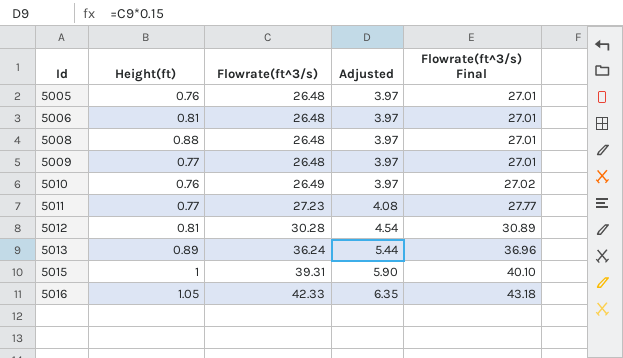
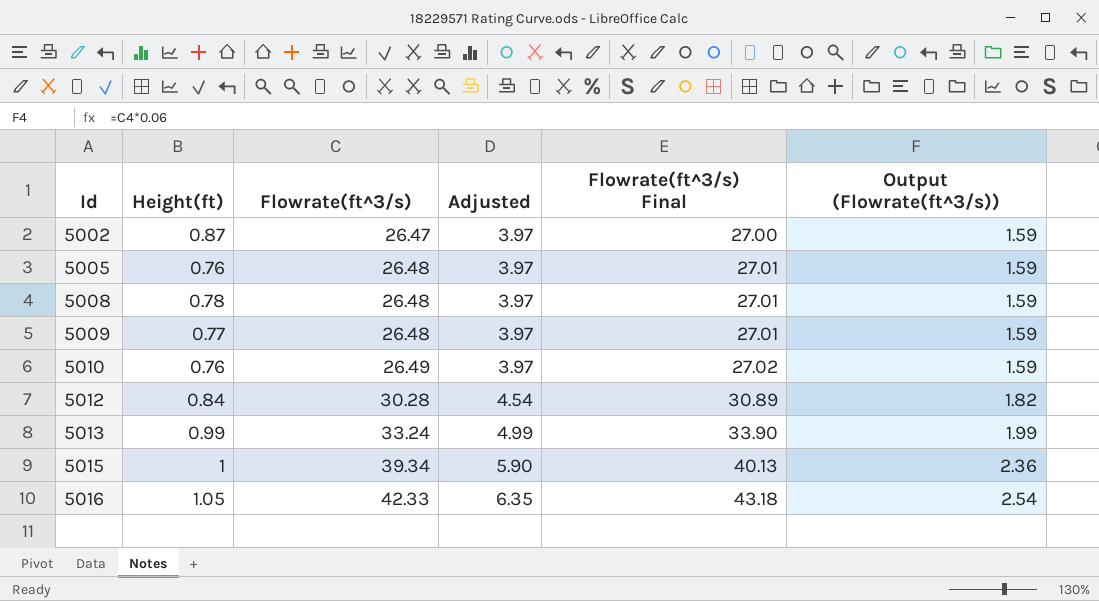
column Output (Flowrate(ft^3/s)) | formula: none -> [Flowrate(ft^3/s)] * 0.06
row 5006: 0.81 | 26.48 | 3.97 | 27.01 -> none
row 5011: 0.77 | 27.23 | 4.08 | 27.77 -> none
row 5002: none -> 0.87 | 26.47 | 3.97 | 27.00 | 1.59
5008 | Height(ft): 0.88 -> 0.78
5012 | Height(ft): 0.81 -> 0.84
5013 | Height(ft): 0.89 -> 0.99
5013 | Flowrate(ft^3/s): 36.24 -> 33.24
5013 | Adjusted: 5.44 -> 4.99
5013 | Flowrate(ft^3/s) Final: 36.96 -> 33.90
5015 | Flowrate(ft^3/s): 39.31 -> 39.34
5015 | Flowrate(ft^3/s) Final: 40.10 -> 40.13

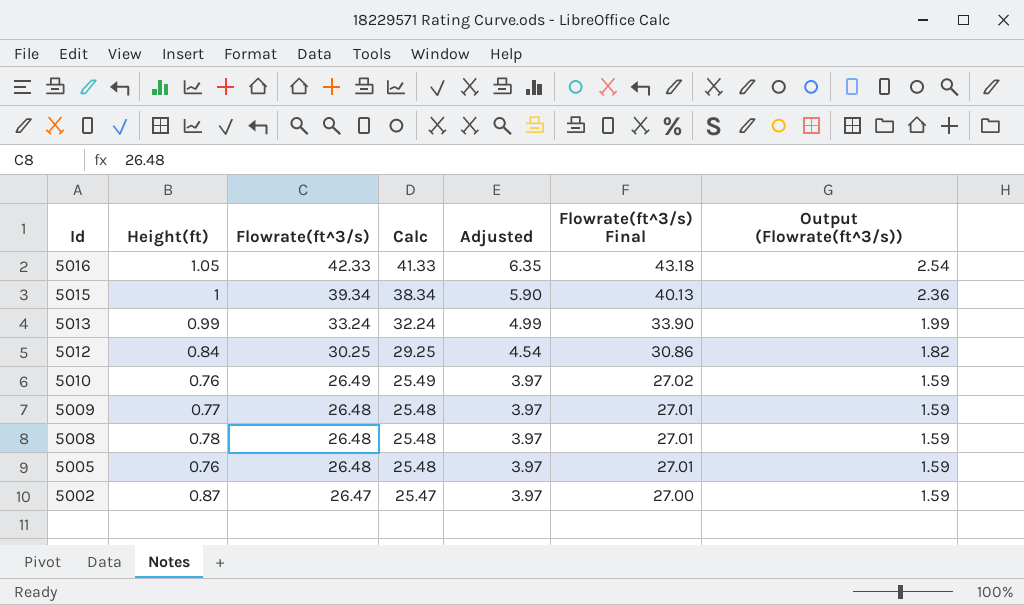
row order: Id ascending -> Id descending
column Calc | formula: none -> [Flowrate(ft^3/s)] - 1
5012 | Flowrate(ft^3/s): 30.28 -> 30.25
5012 | Flowrate(ft^3/s) Final: 30.89 -> 30.86

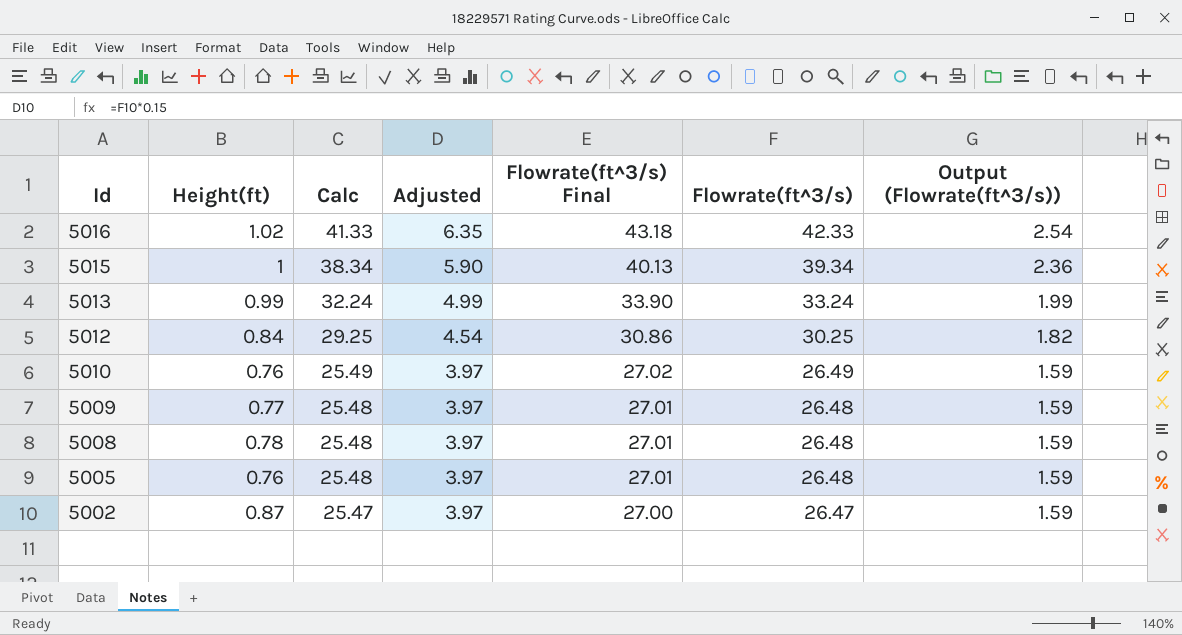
column Flowrate(ft^3/s) | position: 3 -> 6
5016 | Height(ft): 1.05 -> 1.02

